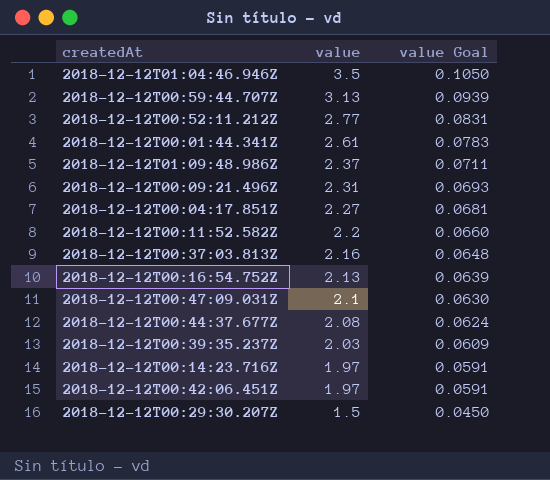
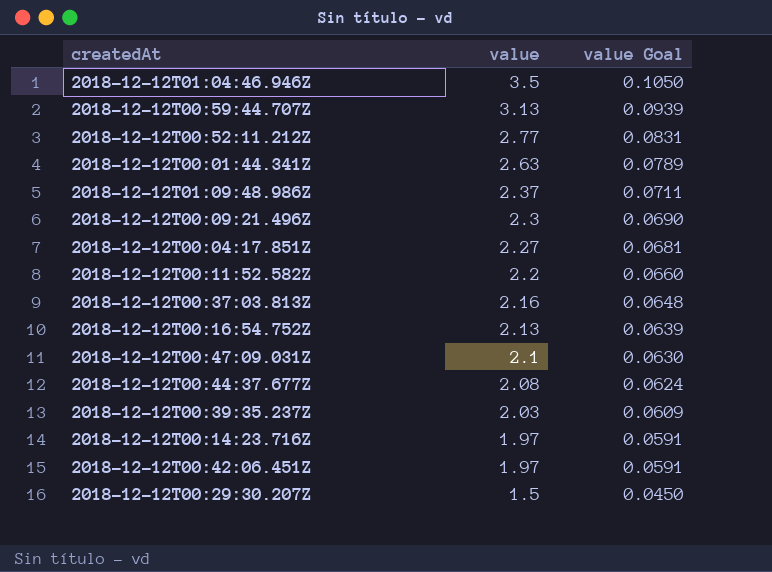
2018-12-12T00:01:44.341Z | value: 2.61 -> 2.63
2018-12-12T00:01:44.341Z | value Goal: 0.0783 -> 0.0789
2018-12-12T00:09:21.496Z | value: 2.31 -> 2.3
2018-12-12T00:09:21.496Z | value Goal: 0.0693 -> 0.0690

